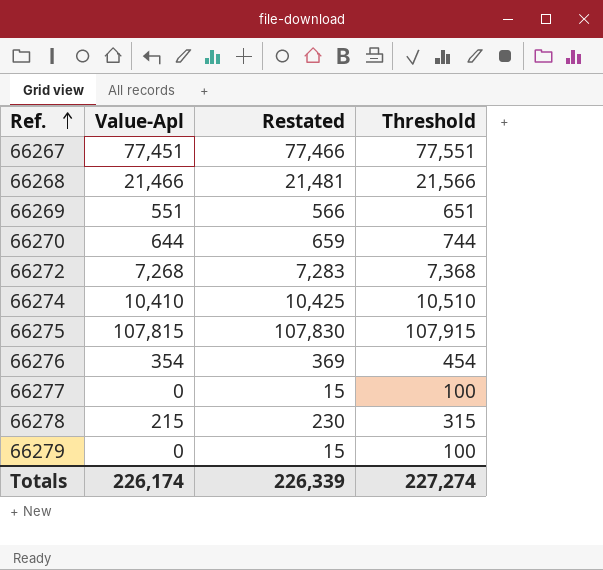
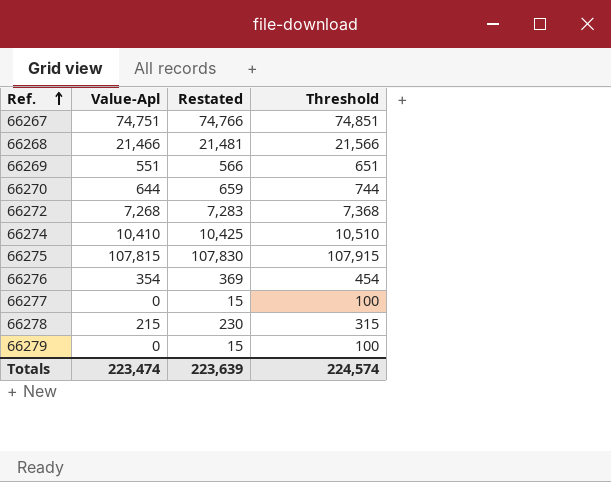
66267 | Value-Apl: 77,451 -> 74,751
66267 | Restated: 77,466 -> 74,766
66267 | Threshold: 77,551 -> 74,851
Totals | Value-Apl: 226,174 -> 223,474
Totals | Restated: 226,339 -> 223,639
Totals | Threshold: 227,274 -> 224,574

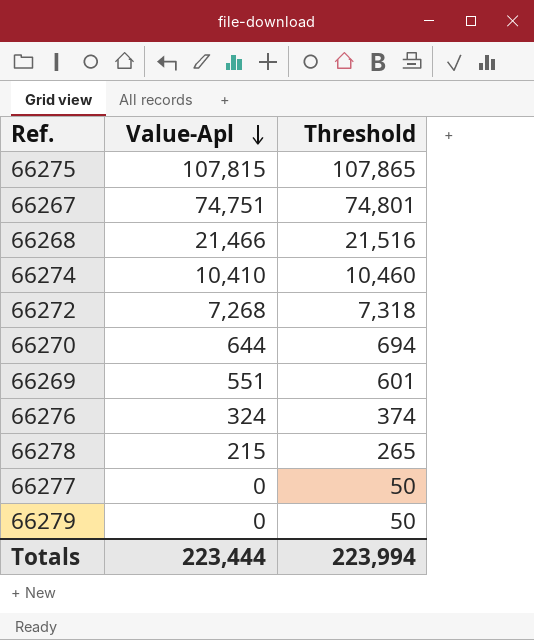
row order: Ref. ascending -> Value-Apl descending
column Restated | formula: [Value-Apl] + 15 -> none
column Threshold | formula: [Value-Apl] + 100 -> [Value-Apl] + 50
66276 | Value-Apl: 354 -> 324
Totals | Value-Apl: 223,474 -> 223,444
Totals | Threshold: 224,574 -> 223,994

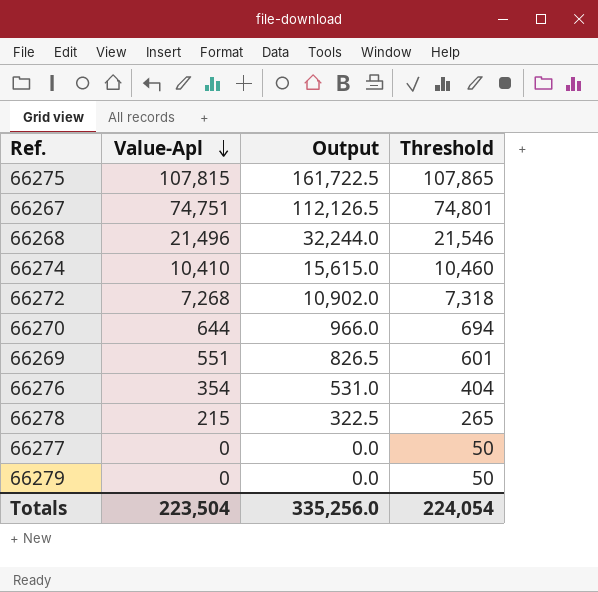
column Output | formula: none -> [Value-Apl] * 1.5
66268 | Value-Apl: 21,466 -> 21,496
66268 | Threshold: 21,516 -> 21,546
66276 | Value-Apl: 324 -> 354
66276 | Threshold: 374 -> 404
Totals | Value-Apl: 223,444 -> 223,504
Totals | Threshold: 223,994 -> 224,054

